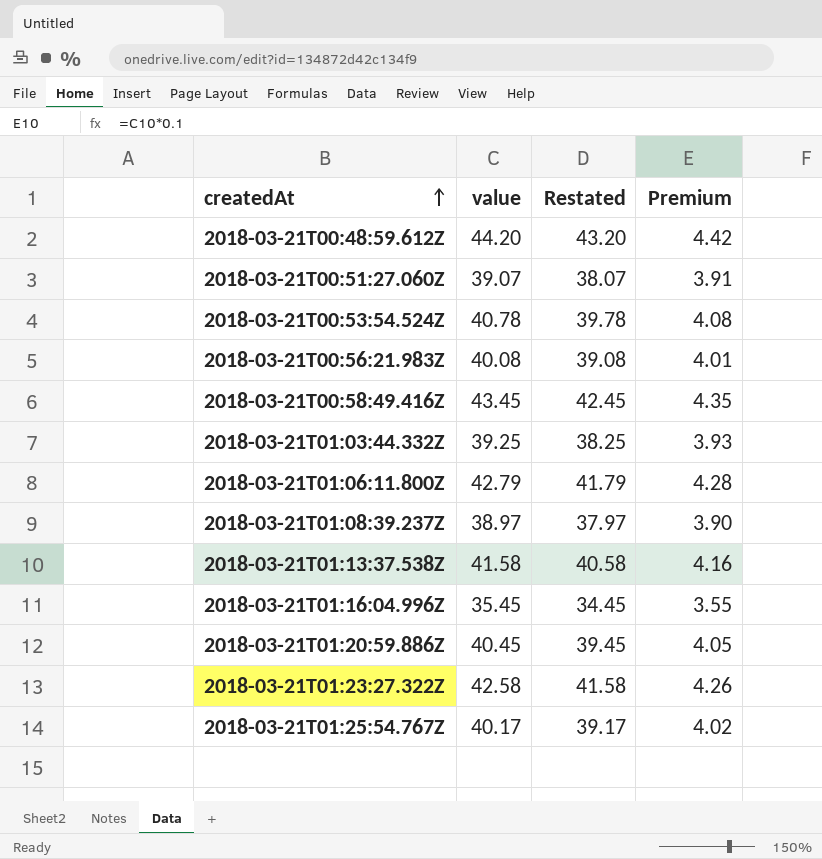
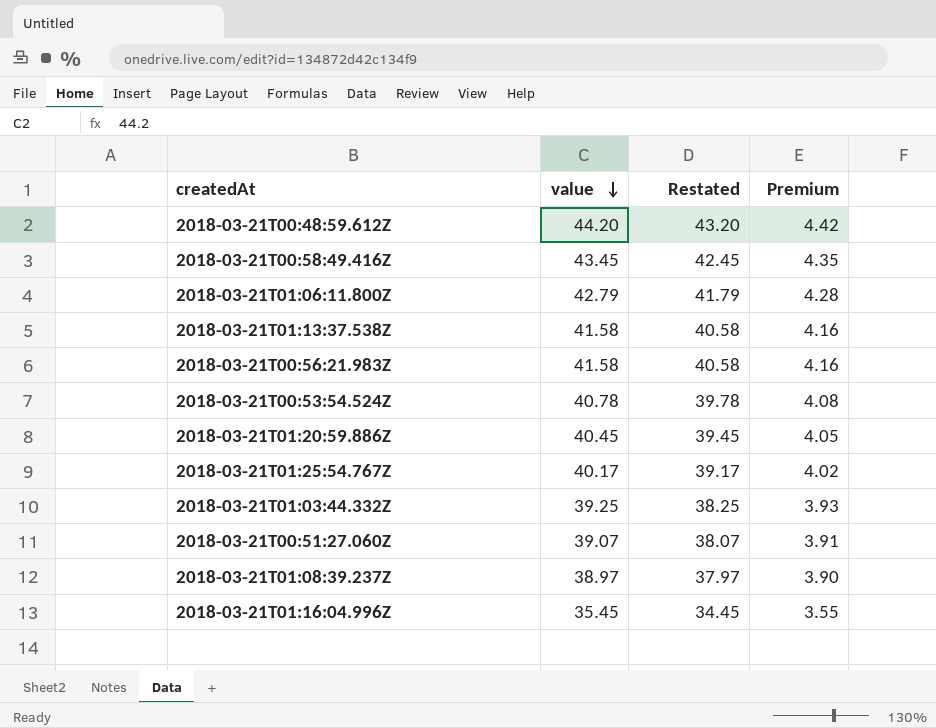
row order: createdAt ascending -> value descending
row 2018-03-21T01:23:27.322Z: 42.58 | 41.58 | 4.26 -> none
2018-03-21T00:56:21.983Z | value: 40.08 -> 41.58
2018-03-21T00:56:21.983Z | Restated: 39.08 -> 40.58
2018-03-21T00:56:21.983Z | Premium: 4.01 -> 4.16

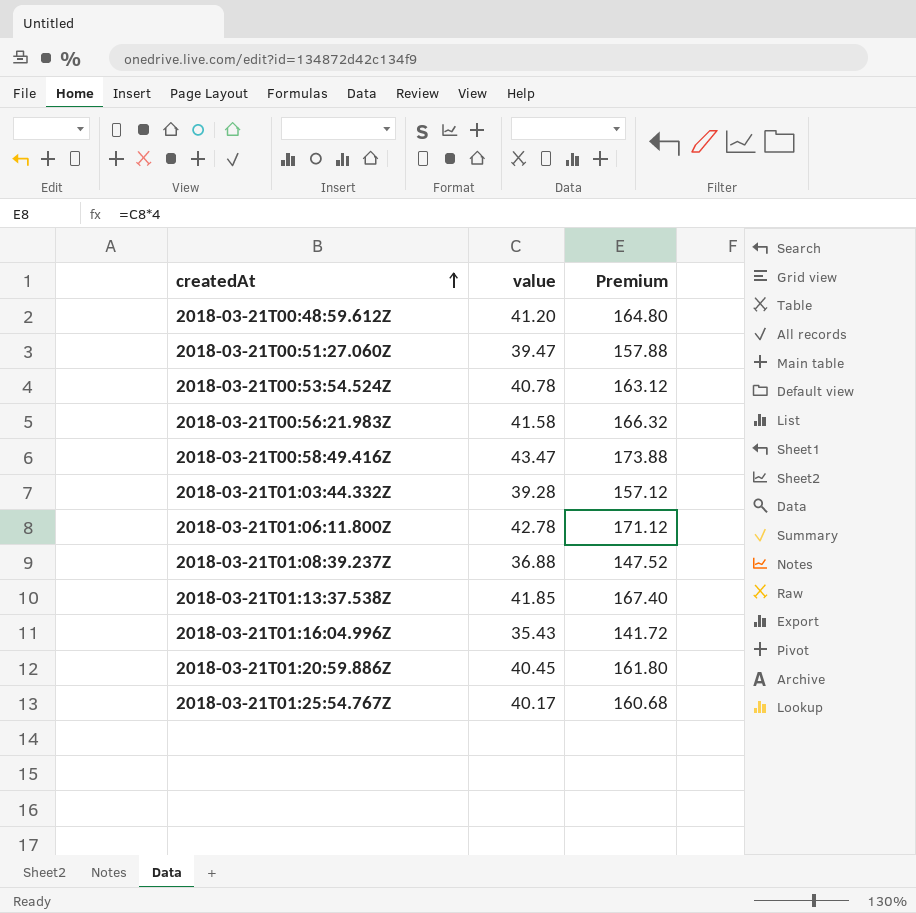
row order: value descending -> createdAt ascending
column Restated | formula: [value] - 1 -> none
column Premium | formula: [value] * 0.1 -> [value] * 4
2018-03-21T00:48:59.612Z | value: 44.20 -> 41.20
2018-03-21T00:51:27.060Z | value: 39.07 -> 39.47
2018-03-21T00:58:49.416Z | value: 43.45 -> 43.47
2018-03-21T01:03:44.332Z | value: 39.25 -> 39.28
2018-03-21T01:06:11.800Z | value: 42.79 -> 42.78
2018-03-21T01:08:39.237Z | value: 38.97 -> 36.88
2018-03-21T01:13:37.538Z | value: 41.58 -> 41.85
2018-03-21T01:16:04.996Z | value: 35.45 -> 35.43

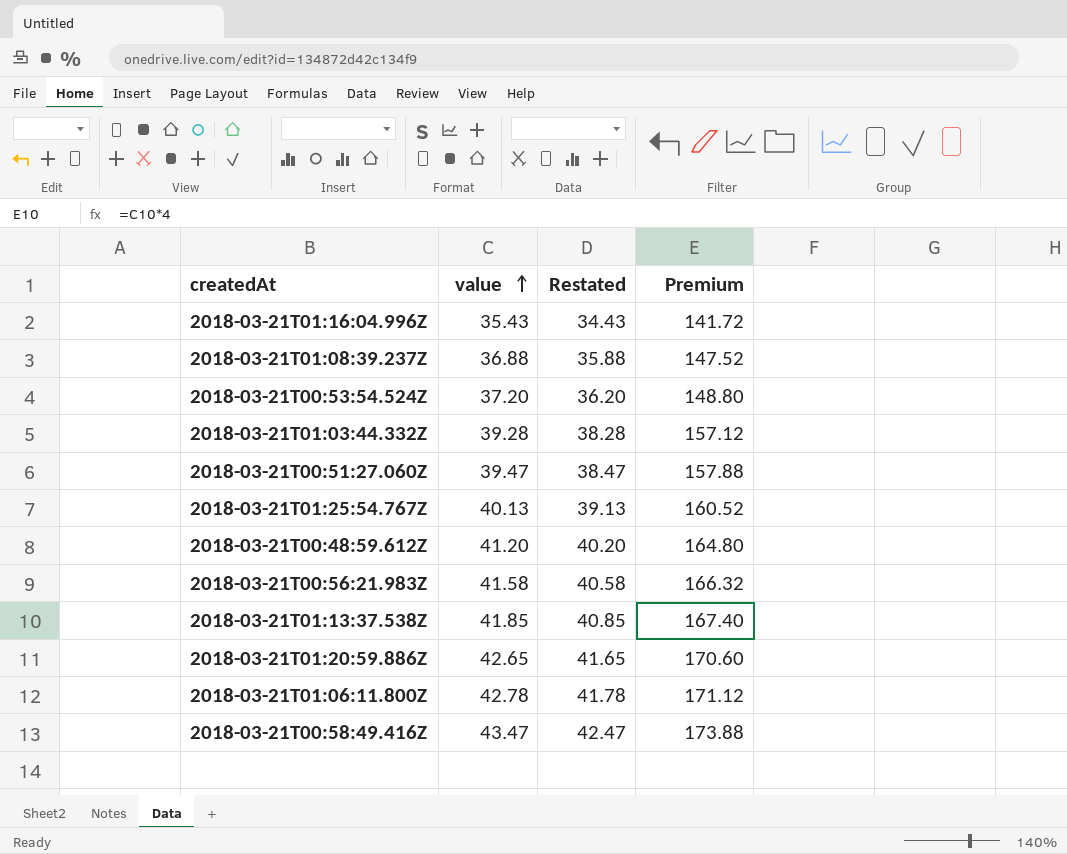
row order: createdAt ascending -> value ascending
column Restated | formula: none -> [value] - 1
2018-03-21T00:53:54.524Z | value: 40.78 -> 37.20
2018-03-21T00:53:54.524Z | Premium: 163.12 -> 148.80
2018-03-21T01:25:54.767Z | value: 40.17 -> 40.13
2018-03-21T01:25:54.767Z | Premium: 160.68 -> 160.52
2018-03-21T01:20:59.886Z | value: 40.45 -> 42.65
2018-03-21T01:20:59.886Z | Premium: 161.80 -> 170.60

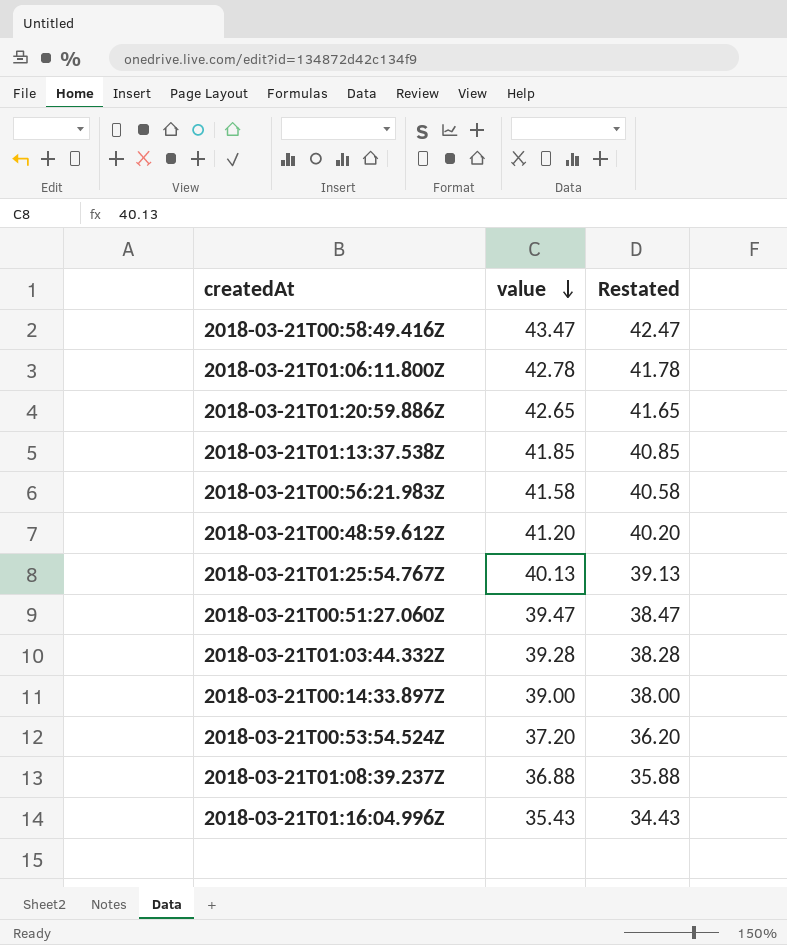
row order: value ascending -> value descending
column Premium | formula: [value] * 4 -> none
row 2018-03-21T00:14:33.897Z: none -> 39.00 | 38.00

